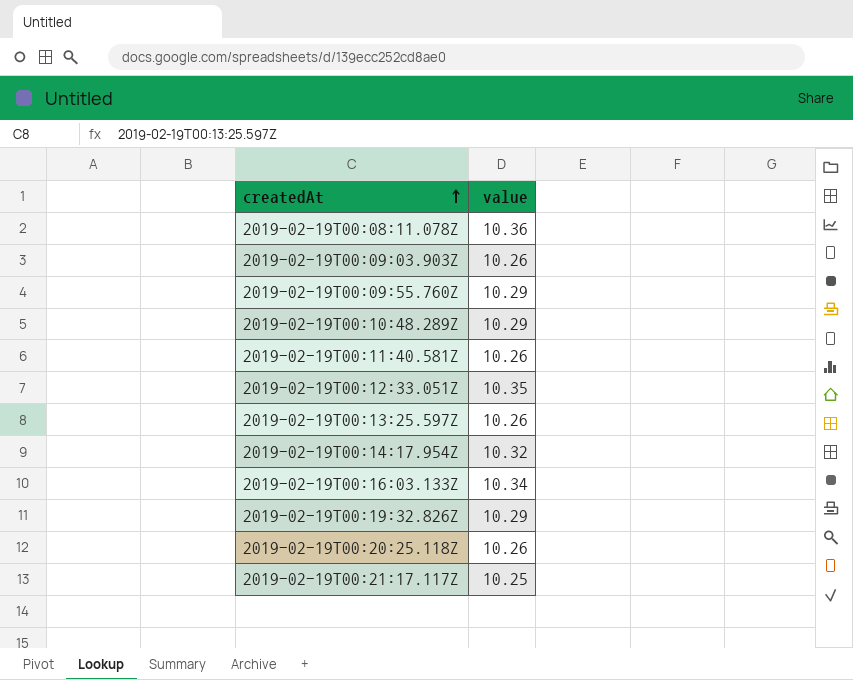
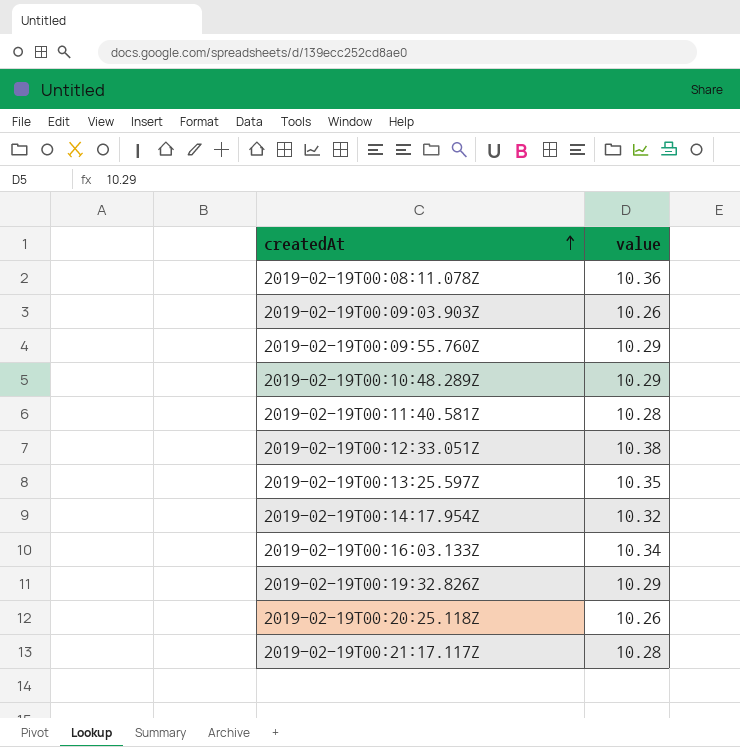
2019-02-19T00:11:40.581Z | value: 10.26 -> 10.28
2019-02-19T00:12:33.051Z | value: 10.35 -> 10.38
2019-02-19T00:13:25.597Z | value: 10.26 -> 10.35
2019-02-19T00:21:17.117Z | value: 10.25 -> 10.28

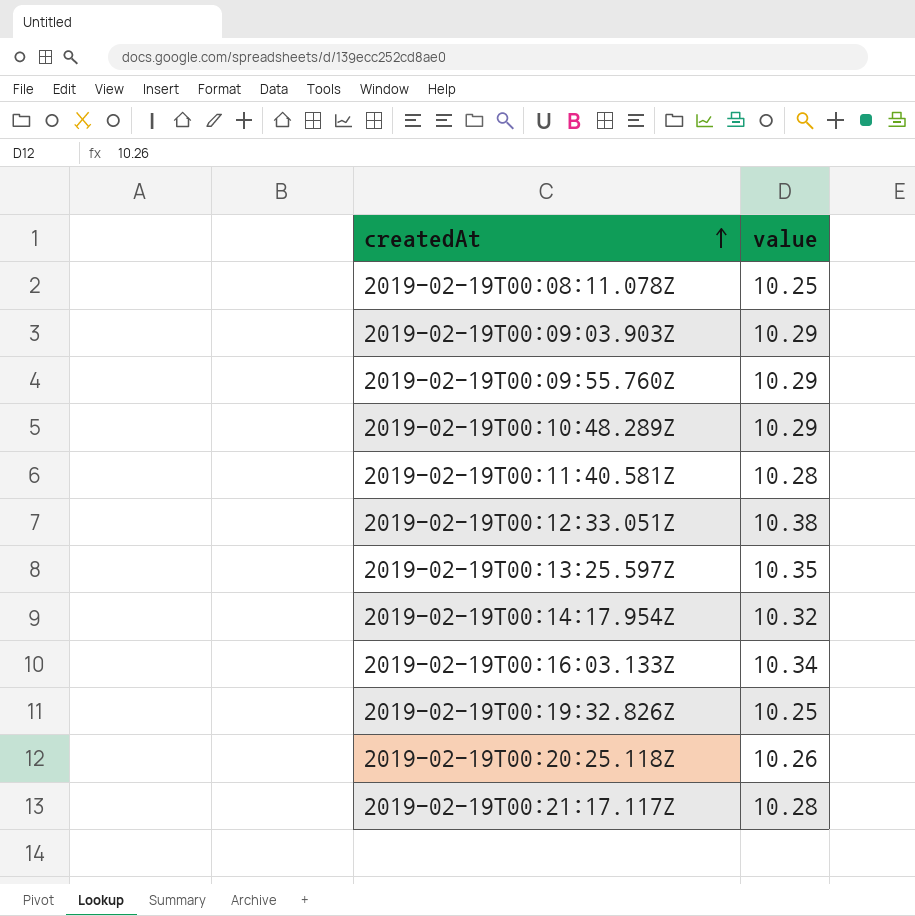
2019-02-19T00:08:11.078Z | value: 10.36 -> 10.25
2019-02-19T00:09:03.903Z | value: 10.26 -> 10.29
2019-02-19T00:19:32.826Z | value: 10.29 -> 10.25

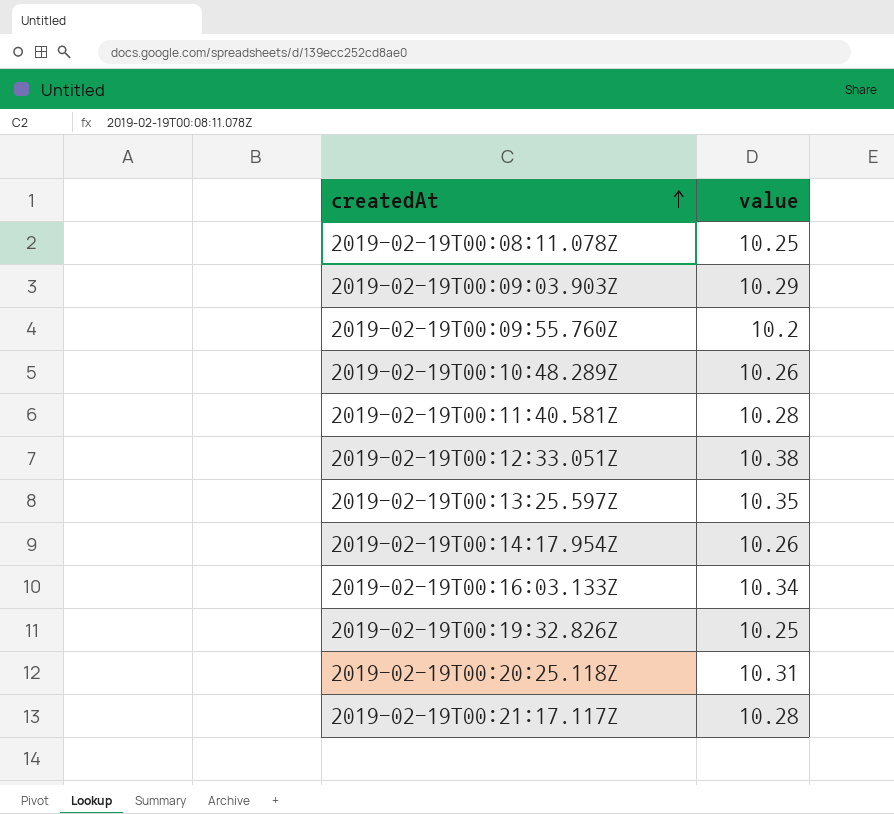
2019-02-19T00:09:55.760Z | value: 10.29 -> 10.2
2019-02-19T00:10:48.289Z | value: 10.29 -> 10.26
2019-02-19T00:14:17.954Z | value: 10.32 -> 10.26
2019-02-19T00:20:25.118Z | value: 10.26 -> 10.31

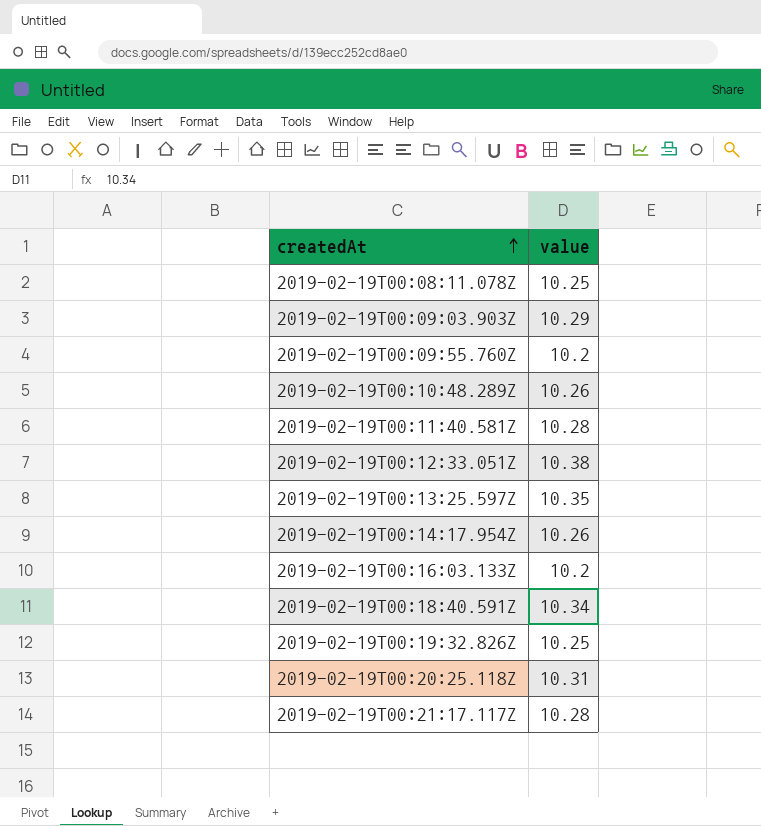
2019-02-19T00:16:03.133Z | value: 10.34 -> 10.2
row 2019-02-19T00:18:40.591Z: none -> 10.34

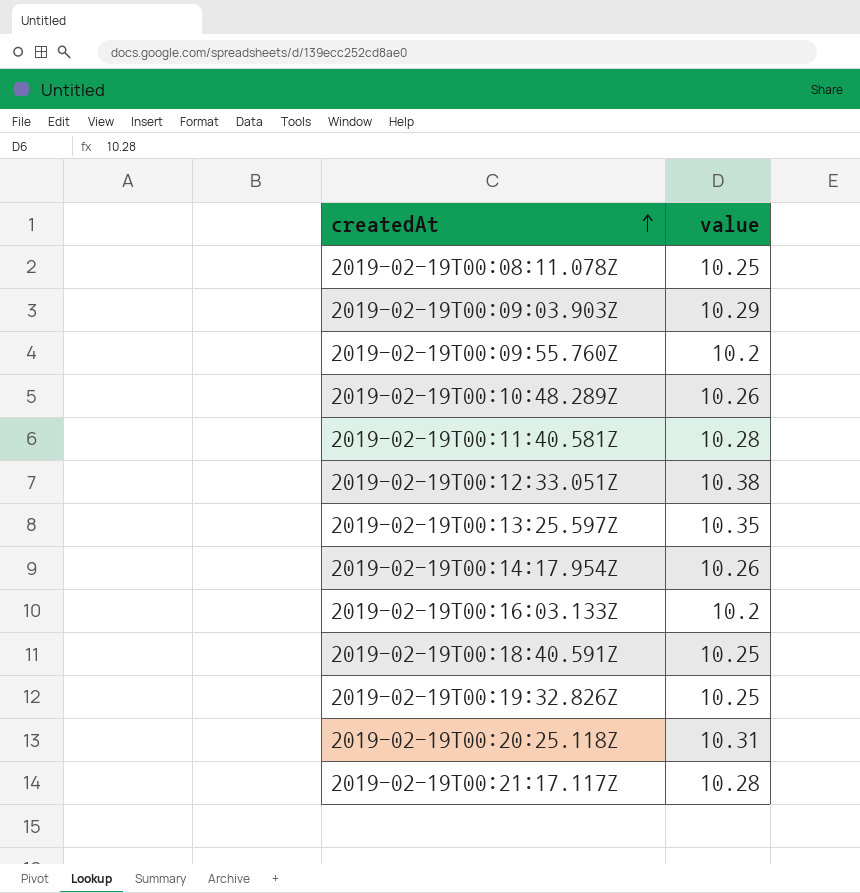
2019-02-19T00:18:40.591Z | value: 10.34 -> 10.25

